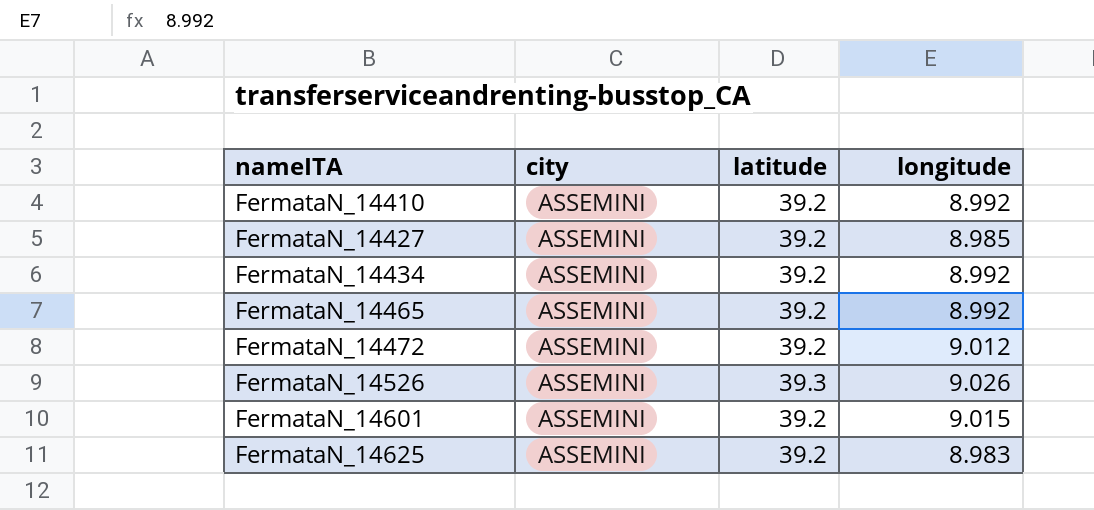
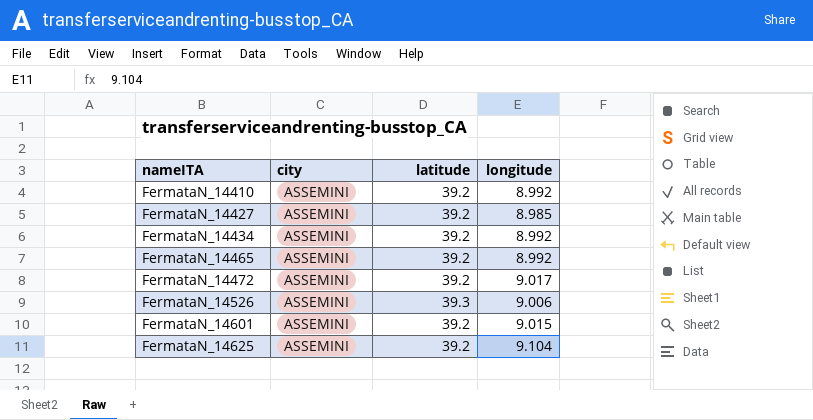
FermataN_14472 | longitude: 9.012 -> 9.017
FermataN_14526 | longitude: 9.026 -> 9.006
FermataN_14625 | longitude: 8.983 -> 9.104

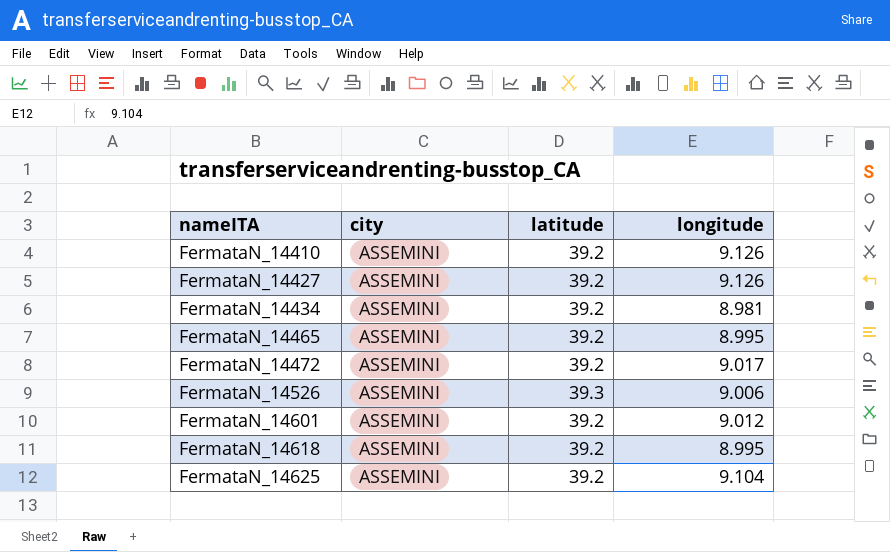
FermataN_14410 | longitude: 8.992 -> 9.126
FermataN_14427 | longitude: 8.985 -> 9.126
FermataN_14434 | longitude: 8.992 -> 8.981
FermataN_14465 | longitude: 8.992 -> 8.995
FermataN_14601 | longitude: 9.015 -> 9.012
row FermataN_14618: none -> ASSEMINI | 39.2 | 8.995

